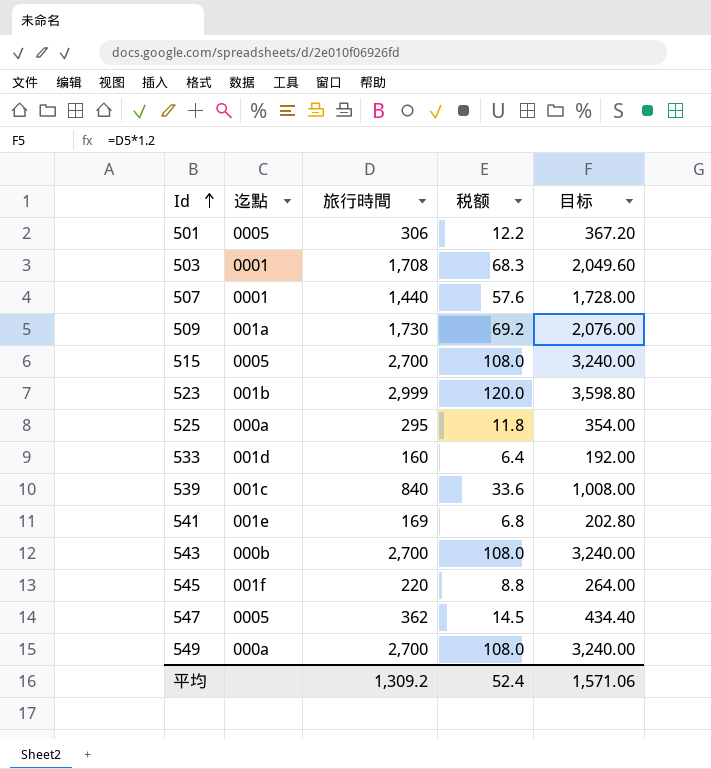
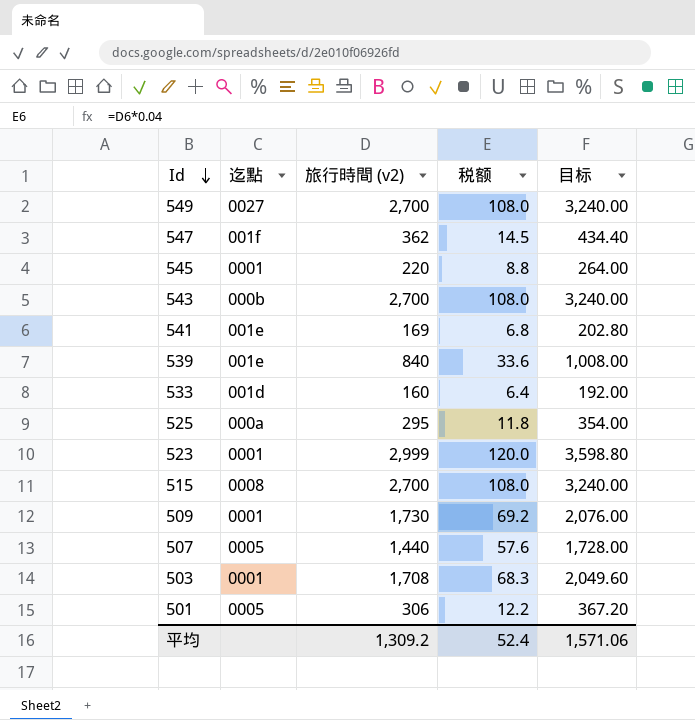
row order: Id ascending -> Id descending
column name: 旅行時間 -> 旅行時間 (v2)
549 | 迄點: 000a -> 0027
547 | 迄點: 0005 -> 001f
545 | 迄點: 001f -> 0001
539 | 迄點: 001c -> 001e
523 | 迄點: 001b -> 0001
515 | 迄點: 0005 -> 0008
509 | 迄點: 001a -> 0001
507 | 迄點: 0001 -> 0005

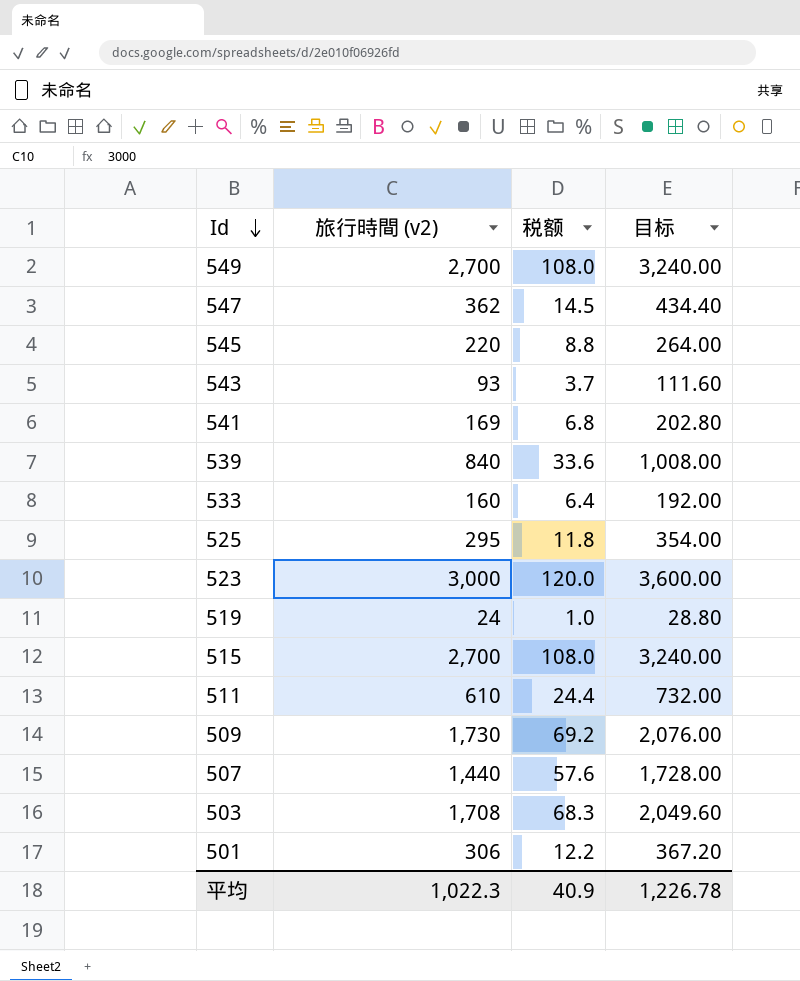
column 迄點 | position: 2 -> none
543 | 旅行時間 (v2): 2,700 -> 93
543 | 税额: 108.0 -> 3.7
543 | 目标: 3,240.00 -> 111.60
523 | 旅行時間 (v2): 2,999 -> 3,000
523 | 目标: 3,598.80 -> 3,600.00
row 519: none -> 24 | 1.0 | 28.80
row 511: none -> 610 | 24.4 | 732.00
平均 | 旅行時間 (v2): 1,309.2 -> 1,022.3
平均 | 税额: 52.4 -> 40.9
平均 | 目标: 1,571.06 -> 1,226.78

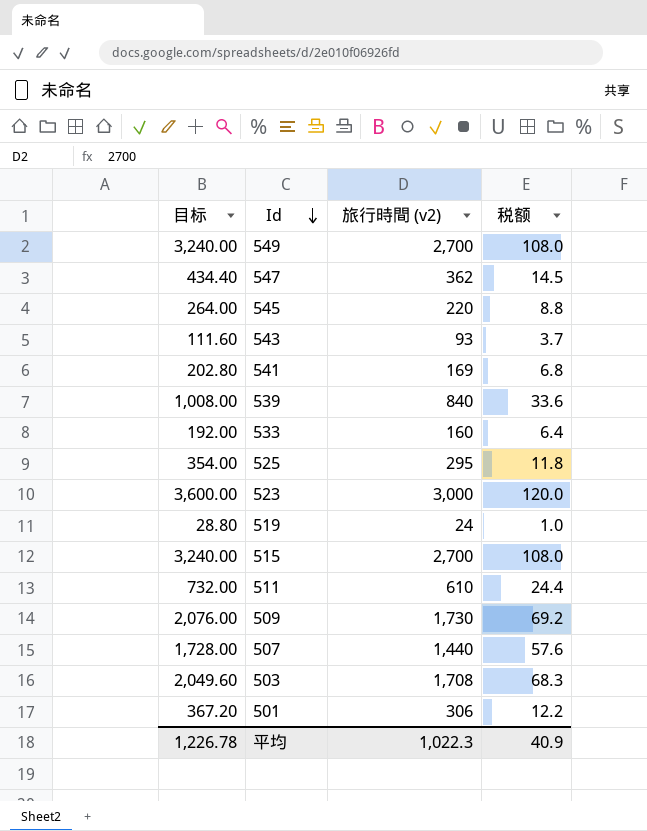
column 目标 | position: 4 -> 1

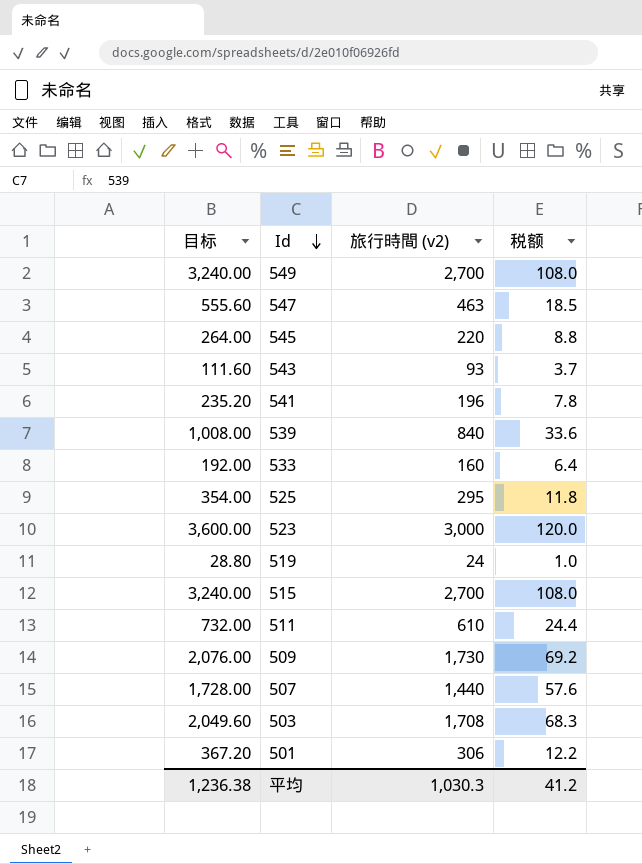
547 | 目标: 434.40 -> 555.60
547 | 旅行時間 (v2): 362 -> 463
547 | 税额: 14.5 -> 18.5
541 | 目标: 202.80 -> 235.20
541 | 旅行時間 (v2): 169 -> 196
541 | 税额: 6.8 -> 7.8
平均 | 目标: 1,226.78 -> 1,236.38
平均 | 旅行時間 (v2): 1,022.3 -> 1,030.3
平均 | 税额: 40.9 -> 41.2

